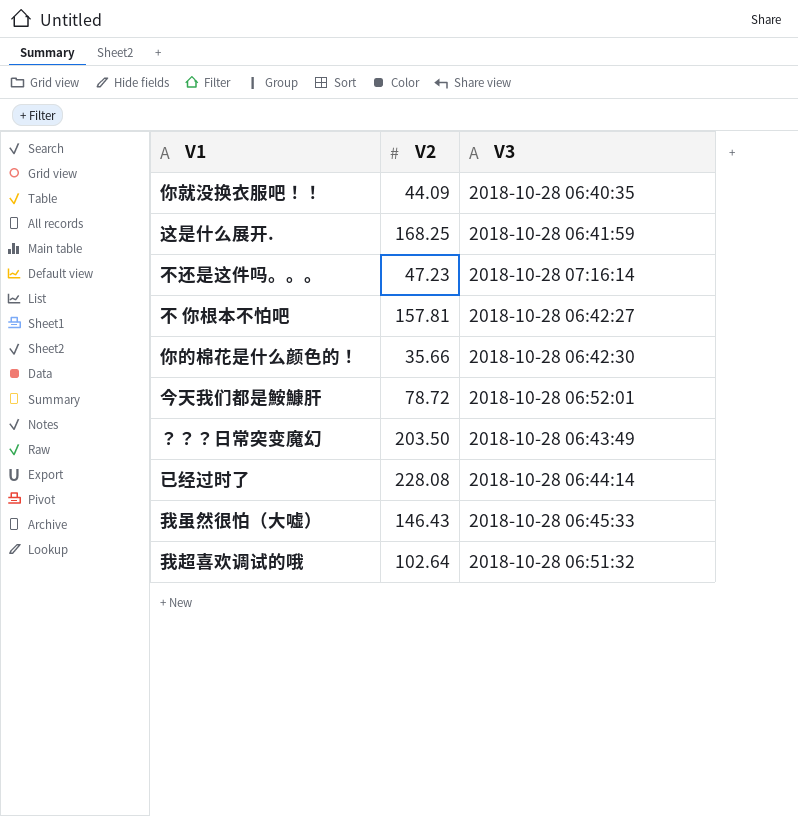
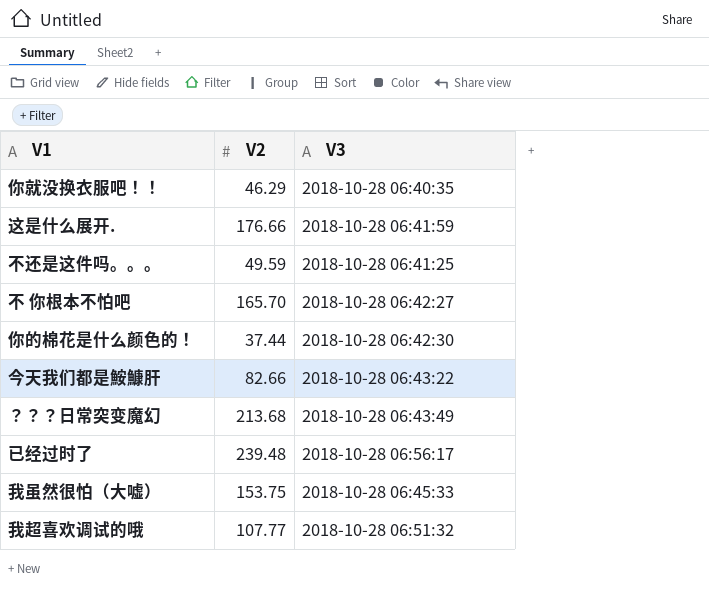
你就没换衣服吧！！ | V2: 44.09 -> 46.29
这是什么展开. | V2: 168.25 -> 176.66
不还是这件吗。。。 | V2: 47.23 -> 49.59
不还是这件吗。。。 | V3: 2018-10-28 07:16:14 -> 2018-10-28 06:41:25
不 你根本不怕吧 | V2: 157.81 -> 165.70
你的棉花是什么颜色的！ | V2: 35.66 -> 37.44
今天我们都是鮟鱇肝 | V2: 78.72 -> 82.66
今天我们都是鮟鱇肝 | V3: 2018-10-28 06:52:01 -> 2018-10-28 06:43:22
？？？日常突变魔幻 | V2: 203.50 -> 213.68
已经过时了 | V2: 228.08 -> 239.48
已经过时了 | V3: 2018-10-28 06:44:14 -> 2018-10-28 06:56:17
我虽然很怕（大嘘） | V2: 146.43 -> 153.75
我超喜欢调试的哦 | V2: 102.64 -> 107.77

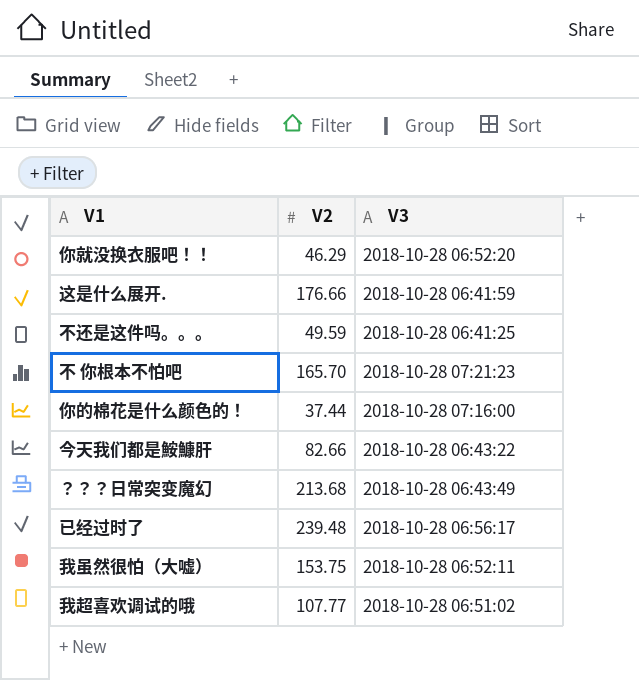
你就没换衣服吧！！ | V3: 2018-10-28 06:40:35 -> 2018-10-28 06:52:20
不 你根本不怕吧 | V3: 2018-10-28 06:42:27 -> 2018-10-28 07:21:23
你的棉花是什么颜色的！ | V3: 2018-10-28 06:42:30 -> 2018-10-28 07:16:00
我虽然很怕（大嘘） | V3: 2018-10-28 06:45:33 -> 2018-10-28 06:52:11
我超喜欢调试的哦 | V3: 2018-10-28 06:51:32 -> 2018-10-28 06:51:02

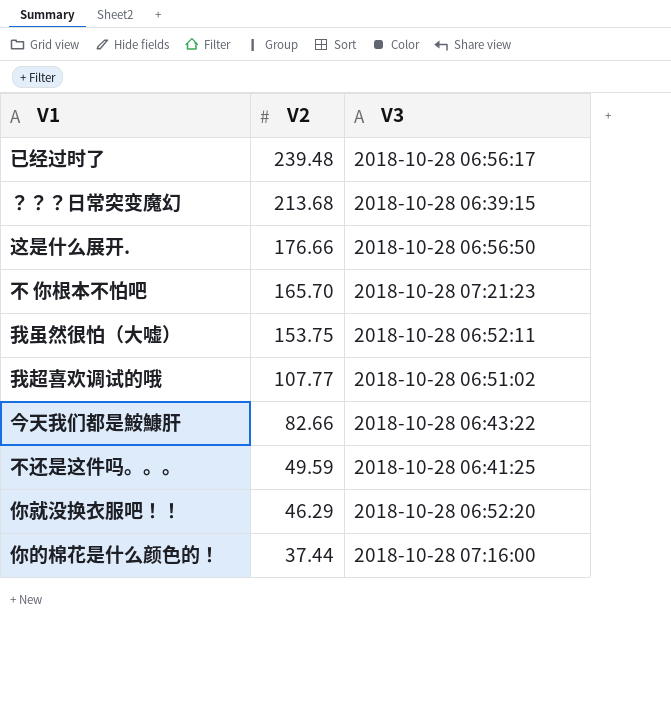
row order: none -> V2 descending
？？？日常突变魔幻 | V3: 2018-10-28 06:43:49 -> 2018-10-28 06:39:15
这是什么展开. | V3: 2018-10-28 06:41:59 -> 2018-10-28 06:56:50

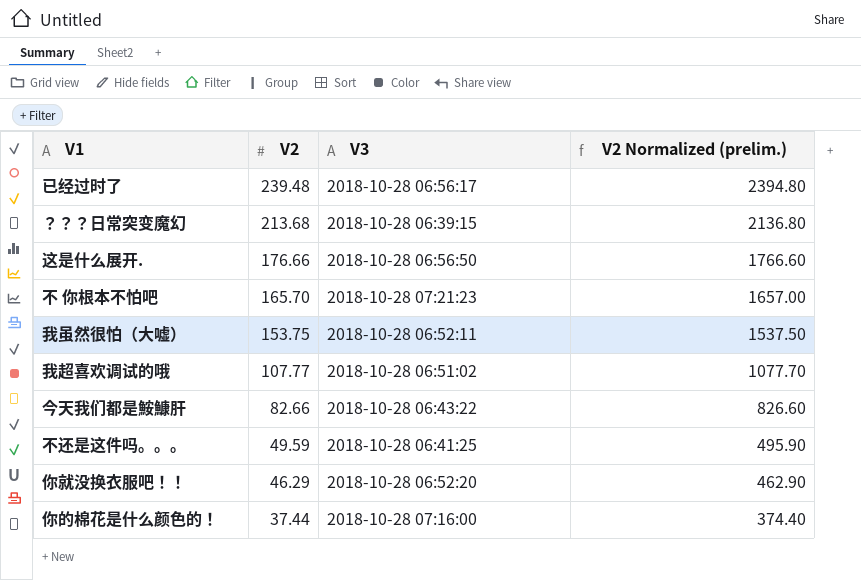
column V2 Normalized (prelim.) | formula: none -> [V2] * 10

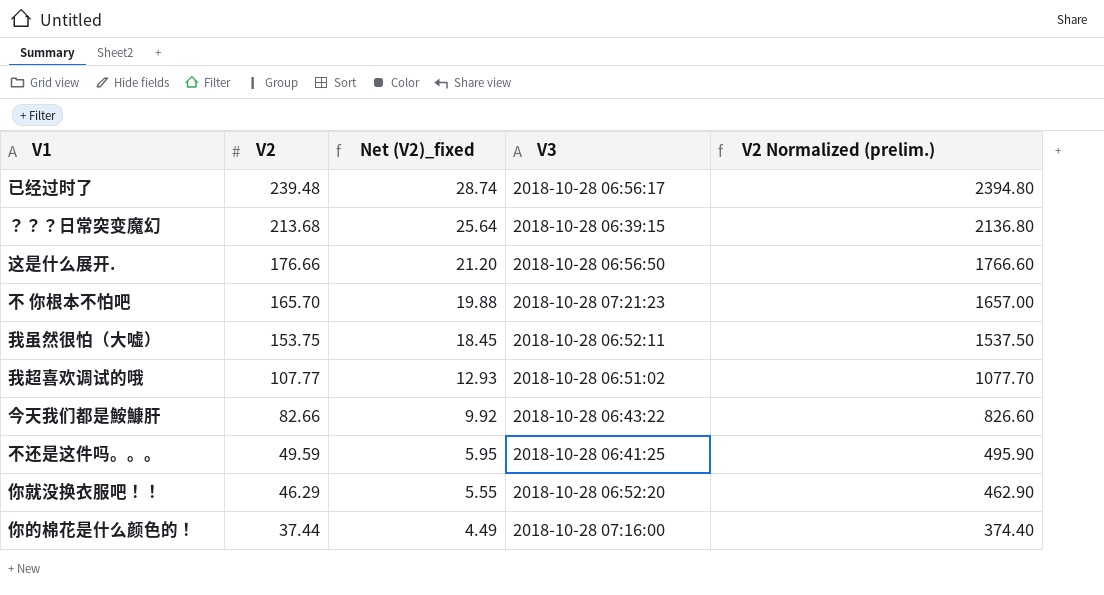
column Net (V2)_fixed | formula: none -> [V2] * 0.12

